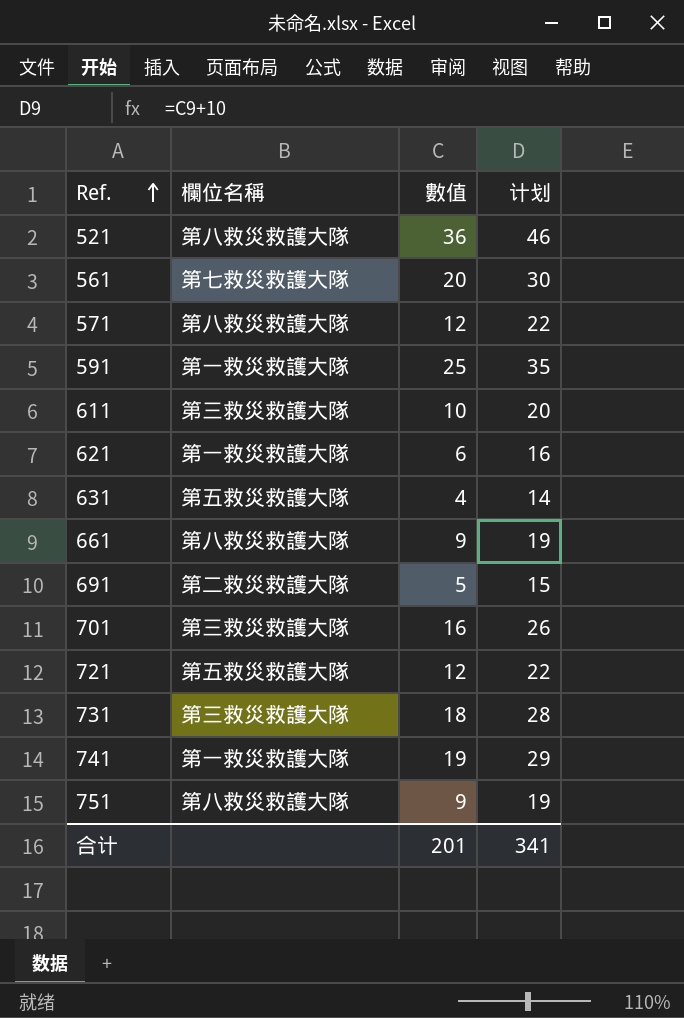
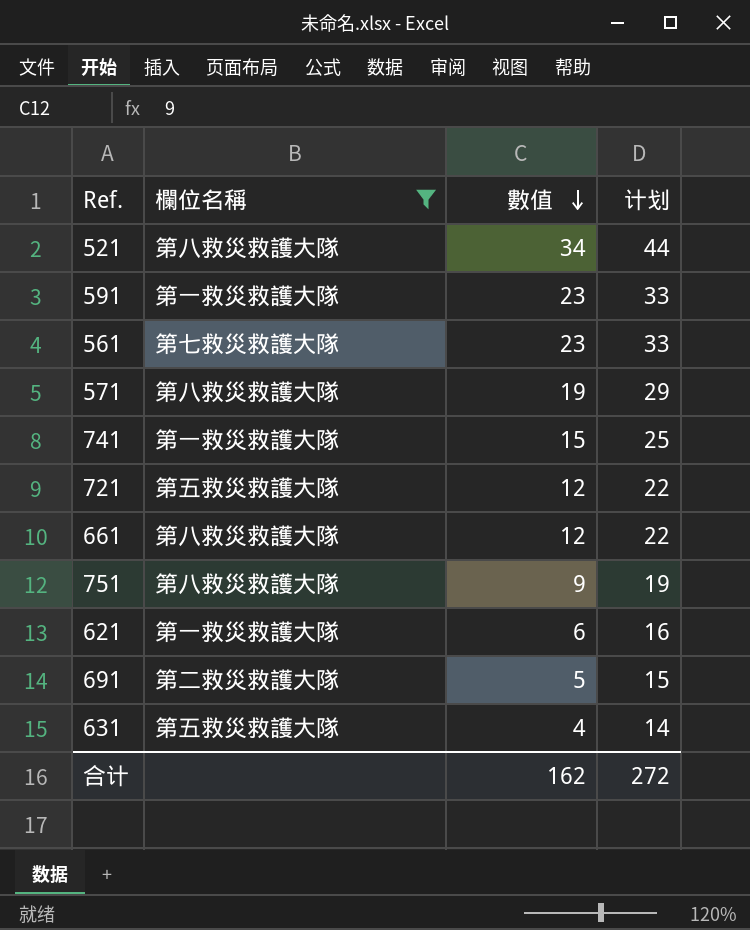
filter: none -> 欄位名稱 != 第三救災救護大隊
row order: Ref. ascending -> 數值 descending
521 | 數值: 36 -> 34
521 | 计划: 46 -> 44
591 | 數值: 25 -> 23
591 | 计划: 35 -> 33
561 | 數值: 20 -> 23
561 | 计划: 30 -> 33
571 | 數值: 12 -> 19
571 | 计划: 22 -> 29
741 | 數值: 19 -> 15
741 | 计划: 29 -> 25
661 | 數值: 9 -> 12
661 | 计划: 19 -> 22
合计 | 數值: 201 -> 162
合计 | 计划: 341 -> 272

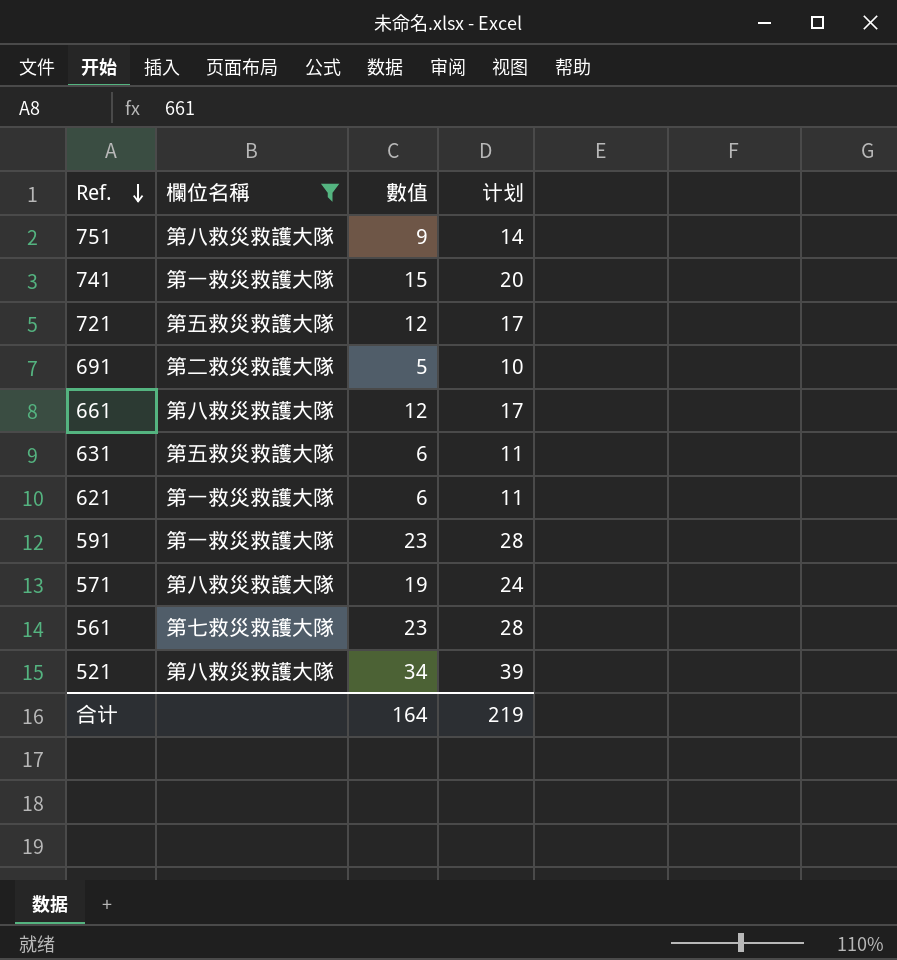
row order: 數值 descending -> Ref. descending
column 计划 | formula: [數值] + 10 -> [數值] + 5
631 | 數值: 4 -> 6
合计 | 數值: 162 -> 164
合计 | 计划: 272 -> 219

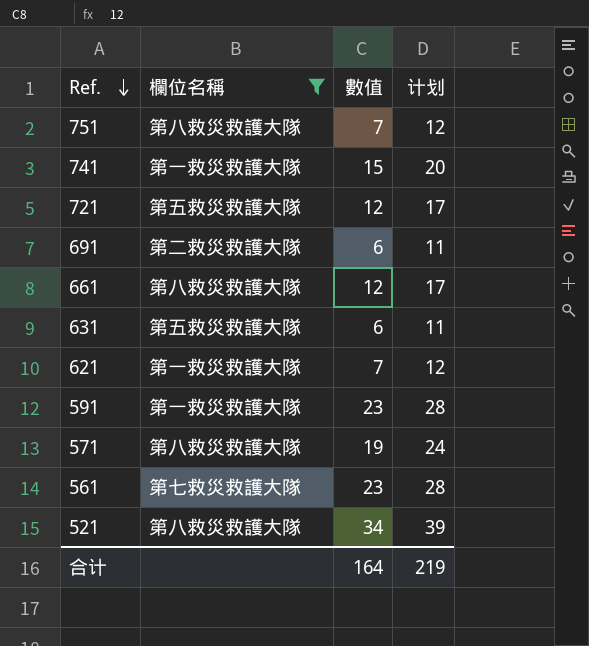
751 | 數值: 9 -> 7
751 | 计划: 14 -> 12
691 | 數值: 5 -> 6
691 | 计划: 10 -> 11
621 | 數值: 6 -> 7
621 | 计划: 11 -> 12

